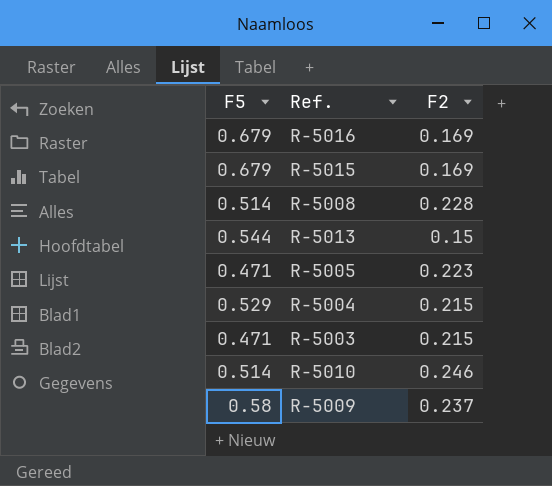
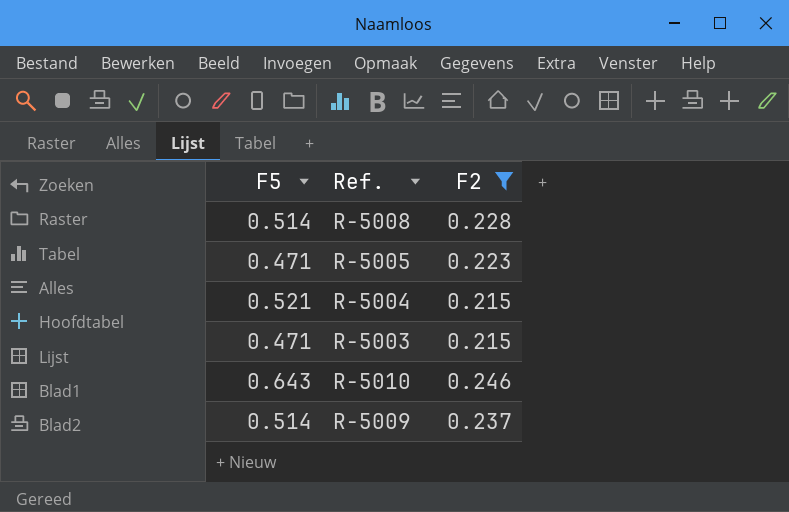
filter: none -> F2 >= 0.215
R-5004 | F5: 0.529 -> 0.521
R-5010 | F5: 0.514 -> 0.643
R-5009 | F5: 0.58 -> 0.514

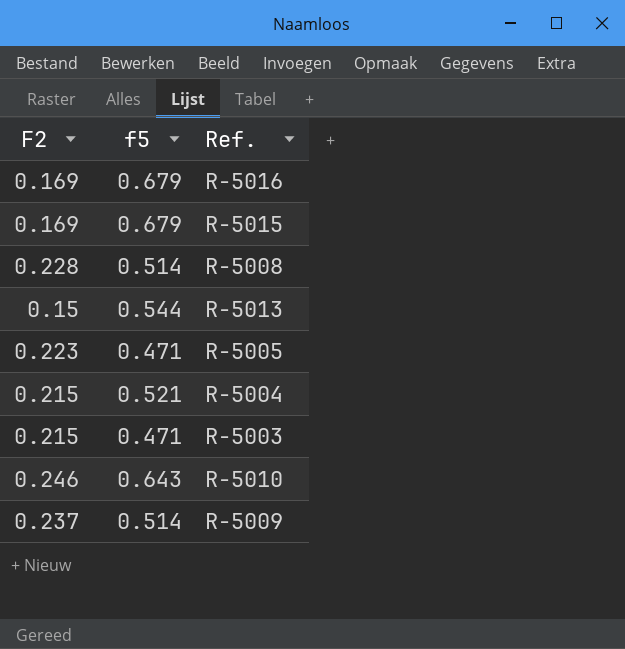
filter: F2 >= 0.215 -> none
column F2 | position: 3 -> 1
column name: F5 -> f5

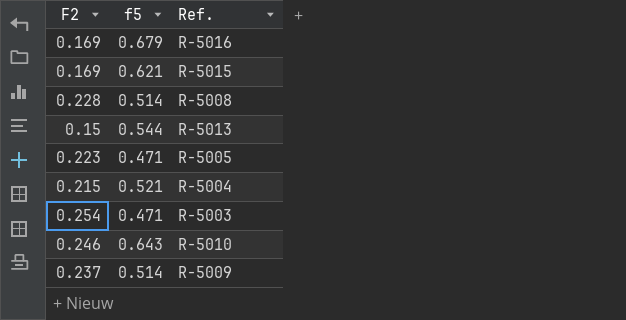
R-5015 | f5: 0.679 -> 0.621
R-5003 | F2: 0.215 -> 0.254

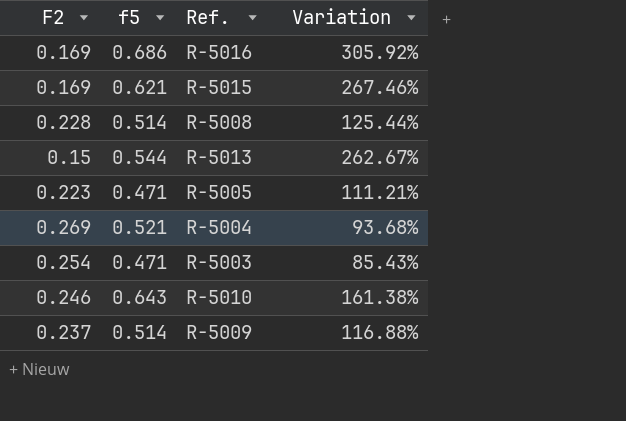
column Variation | formula: none -> ([f5] - [F2]) / [F2]
R-5016 | f5: 0.679 -> 0.686
R-5004 | F2: 0.215 -> 0.269

